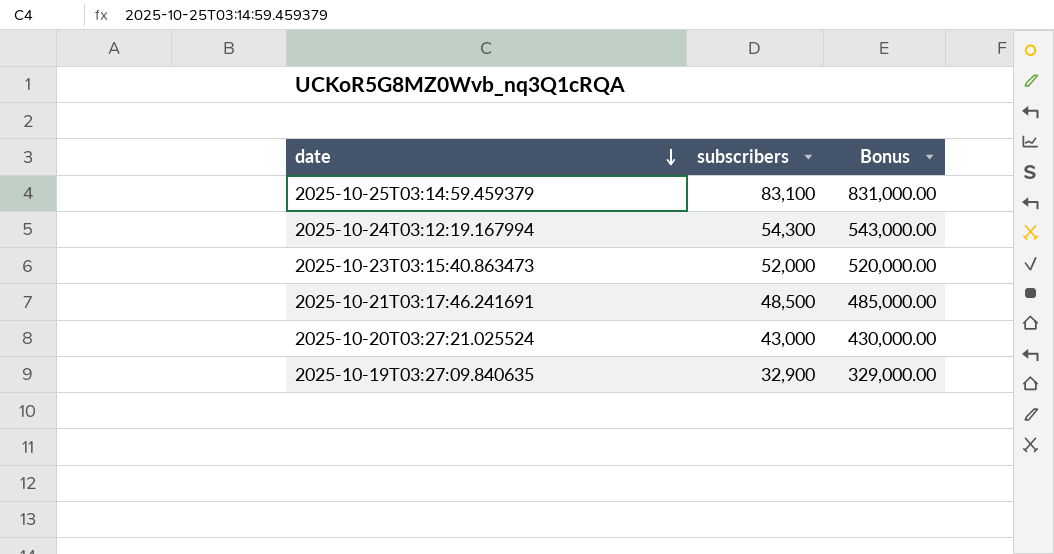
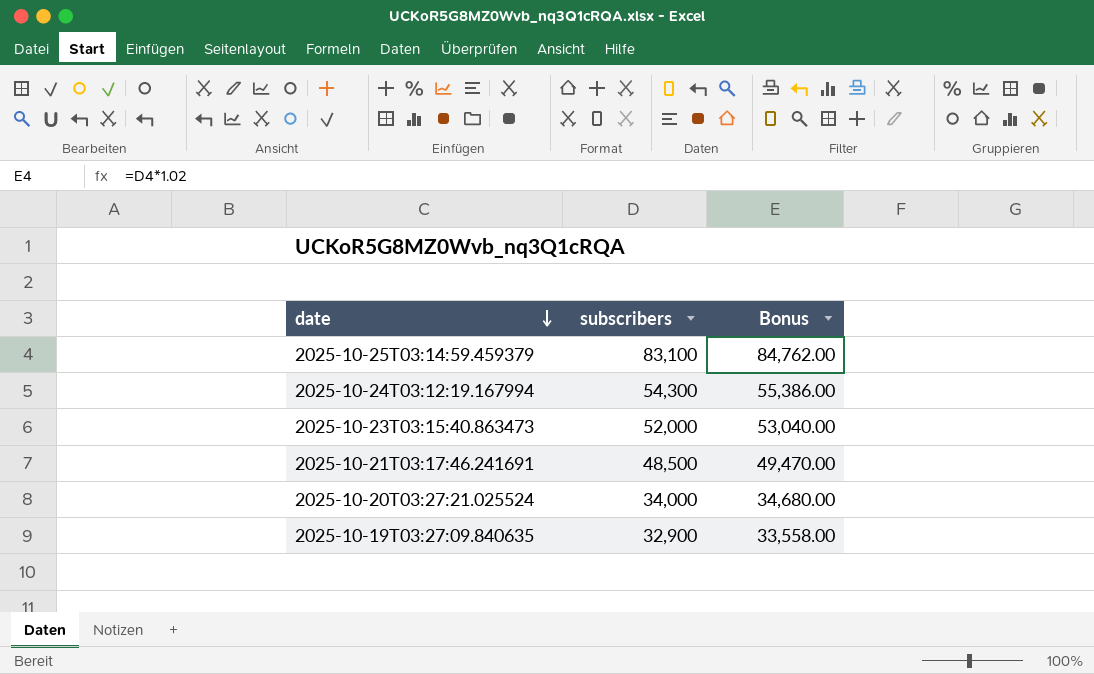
column Bonus | formula: [subscribers] * 10 -> [subscribers] * 1.02
2025-10-20T03:27:21.025524 | subscribers: 43,000 -> 34,000

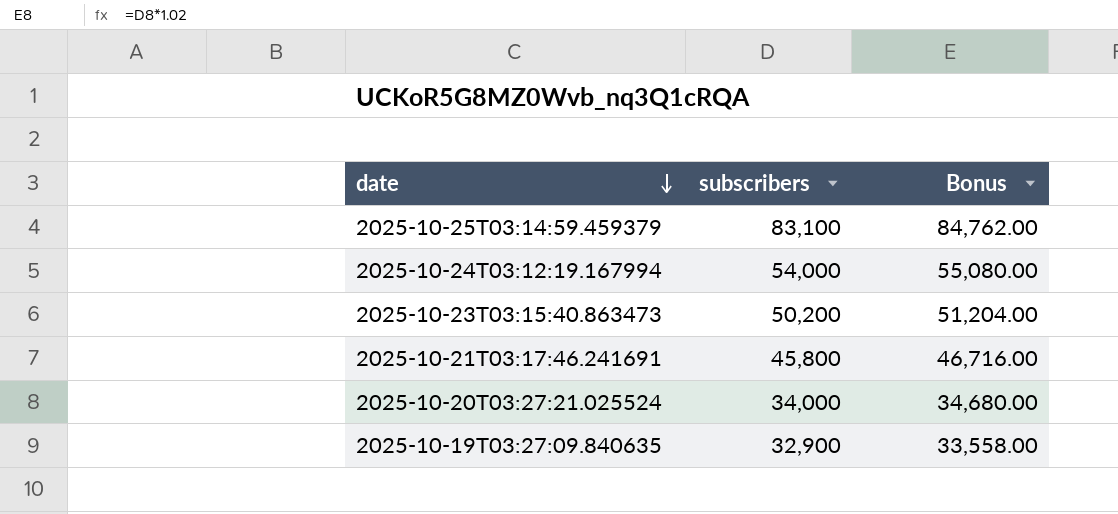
2025-10-24T03:12:19.167994 | subscribers: 54,300 -> 54,000
2025-10-24T03:12:19.167994 | Bonus: 55,386.00 -> 55,080.00
2025-10-23T03:15:40.863473 | subscribers: 52,000 -> 50,200
2025-10-23T03:15:40.863473 | Bonus: 53,040.00 -> 51,204.00
2025-10-21T03:17:46.241691 | subscribers: 48,500 -> 45,800
2025-10-21T03:17:46.241691 | Bonus: 49,470.00 -> 46,716.00

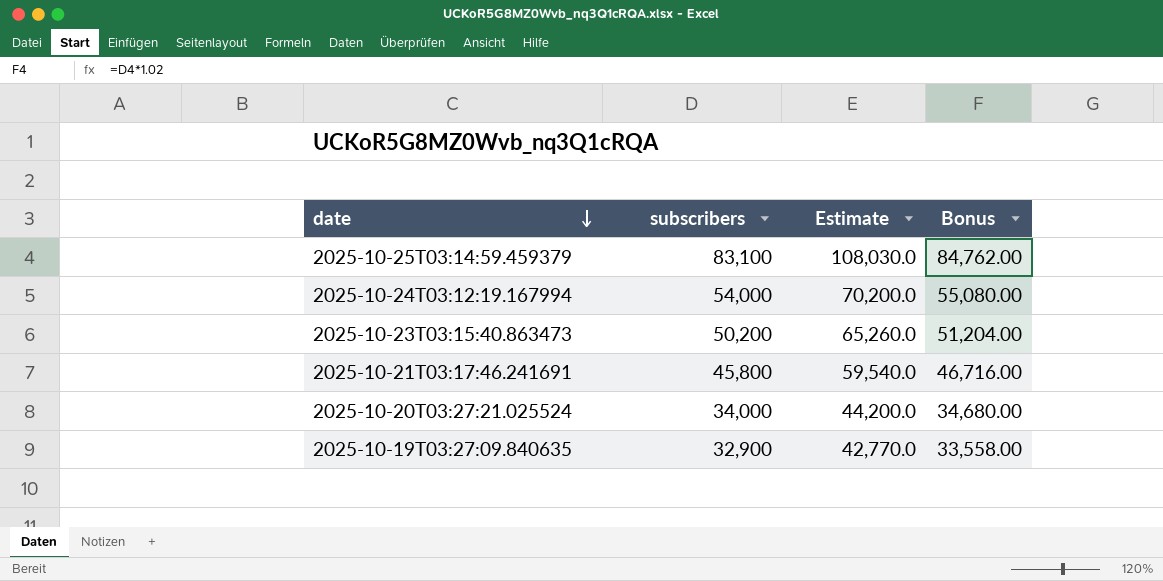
column Estimate | formula: none -> [subscribers] * 1.3

